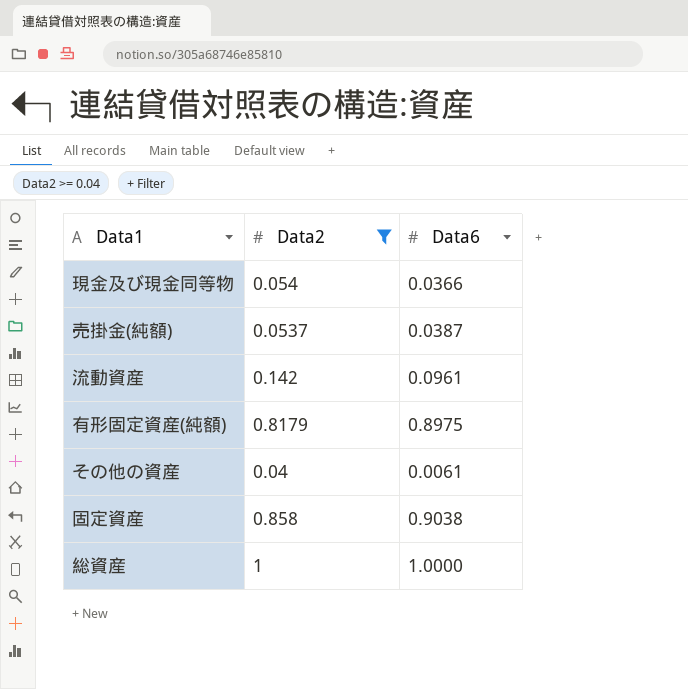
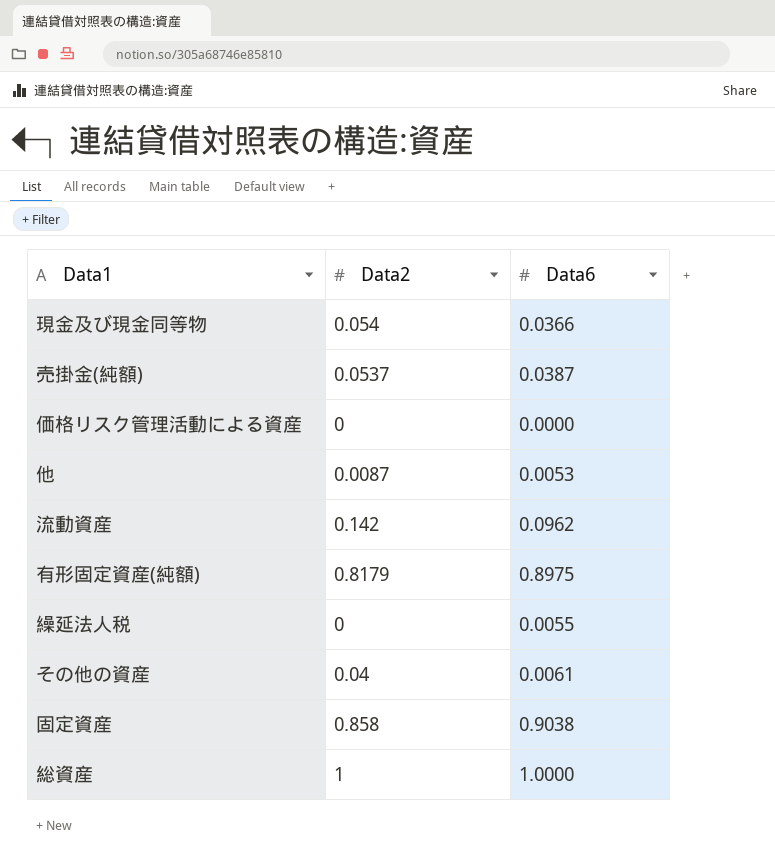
filter: Data2 >= 0.04 -> none
流動資産 | Data6: 0.0961 -> 0.0962

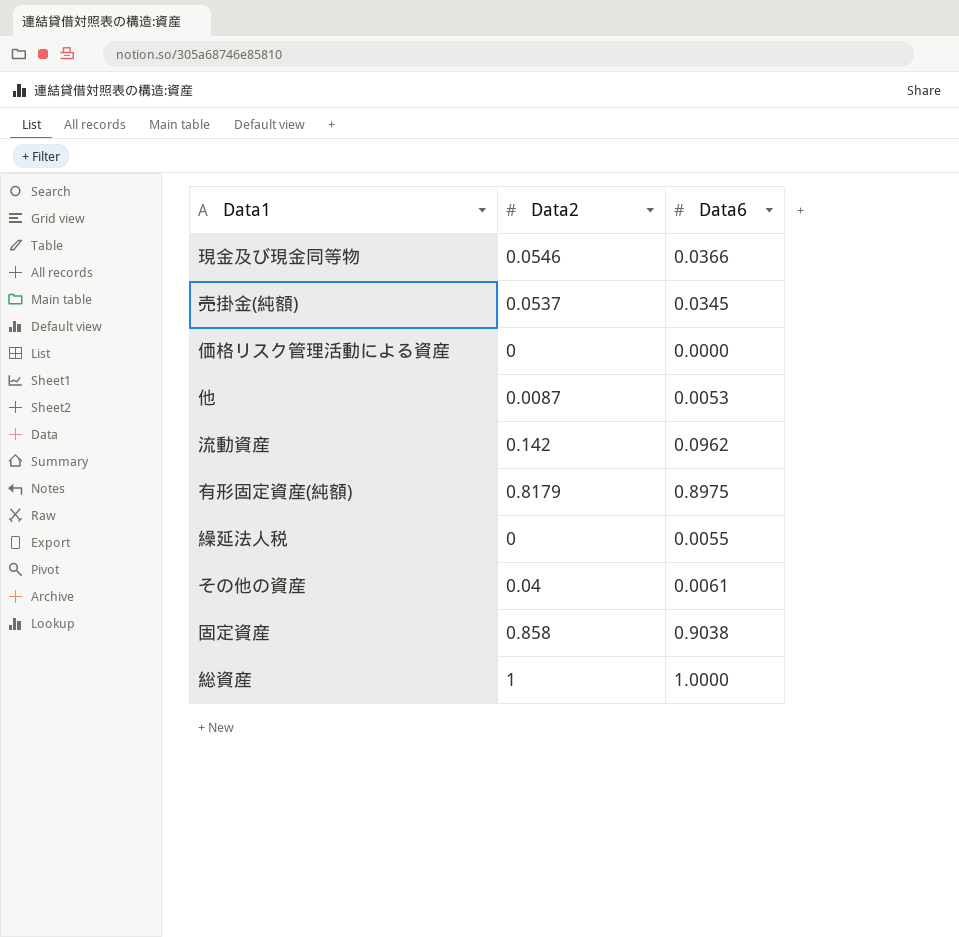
現金及び現金同等物 | Data2: 0.054 -> 0.0546
売掛金(純額) | Data6: 0.0387 -> 0.0345

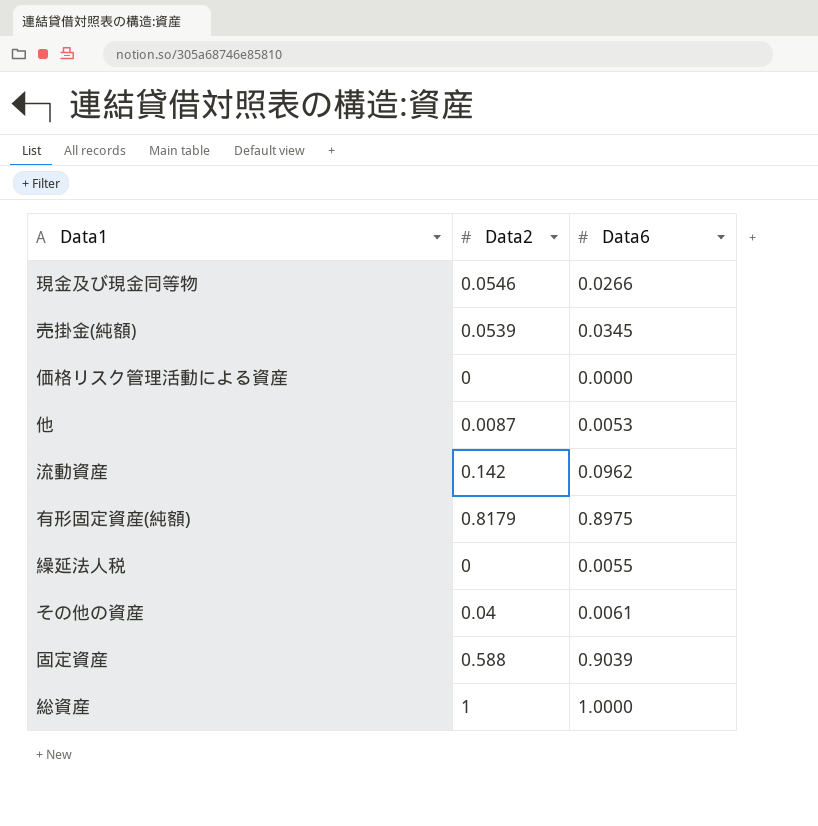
現金及び現金同等物 | Data6: 0.0366 -> 0.0266
売掛金(純額) | Data2: 0.0537 -> 0.0539
固定資産 | Data2: 0.858 -> 0.588
固定資産 | Data6: 0.9038 -> 0.9039

